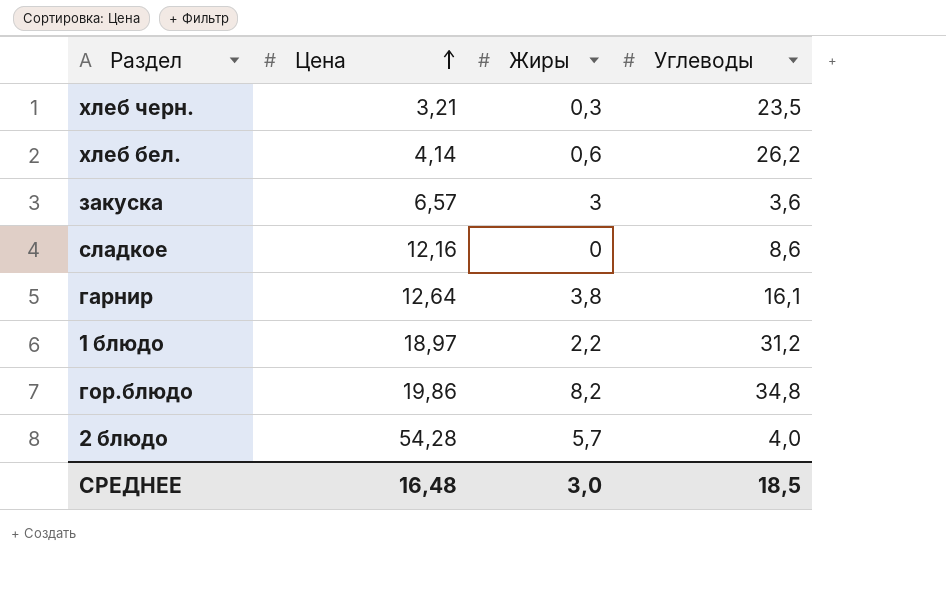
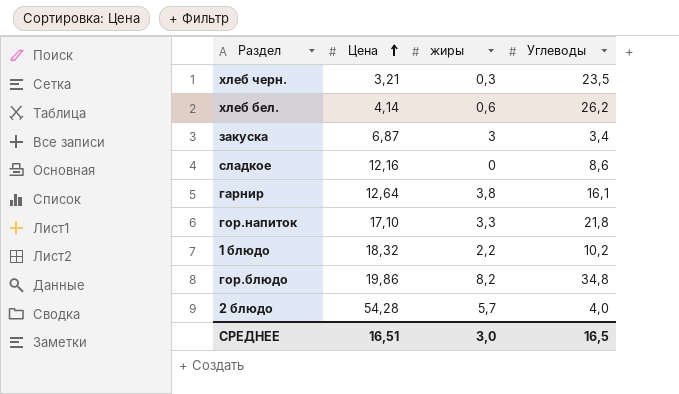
column name: Жиры -> жиры
закуска | Цена: 6,57 -> 6,87
закуска | Углеводы: 3,6 -> 3,4
row гор.напиток: none -> 17,10 | 3,3 | 21,8
1 блюдо | Цена: 18,97 -> 18,32
1 блюдо | Углеводы: 31,2 -> 10,2
СРЕДНЕЕ | Цена: 16,48 -> 16,51
СРЕДНЕЕ | Углеводы: 18,5 -> 16,5

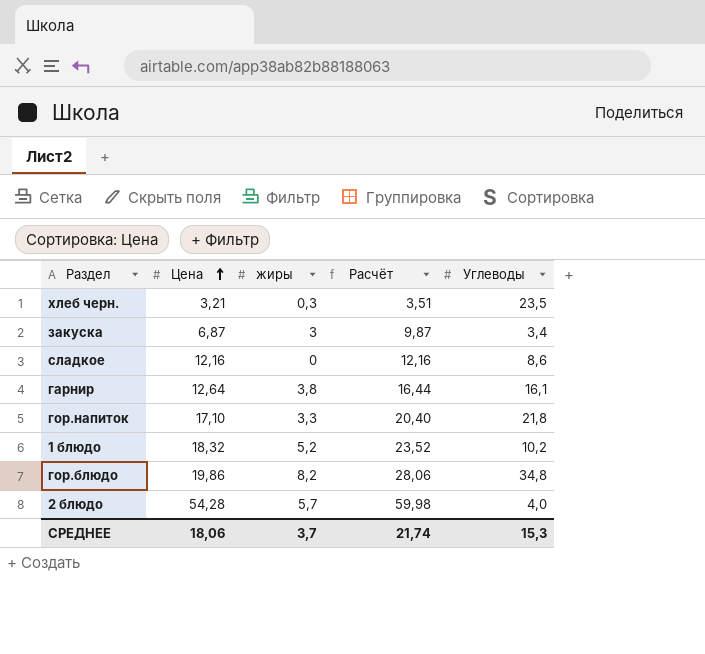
column Расчёт | formula: none -> [Цена] + [жиры]
row хлеб бел.: 4,14 | 0,6 | 26,2 -> none
1 блюдо | жиры: 2,2 -> 5,2
СРЕДНЕЕ | Цена: 16,51 -> 18,06
СРЕДНЕЕ | жиры: 3,0 -> 3,7
СРЕДНЕЕ | Углеводы: 16,5 -> 15,3

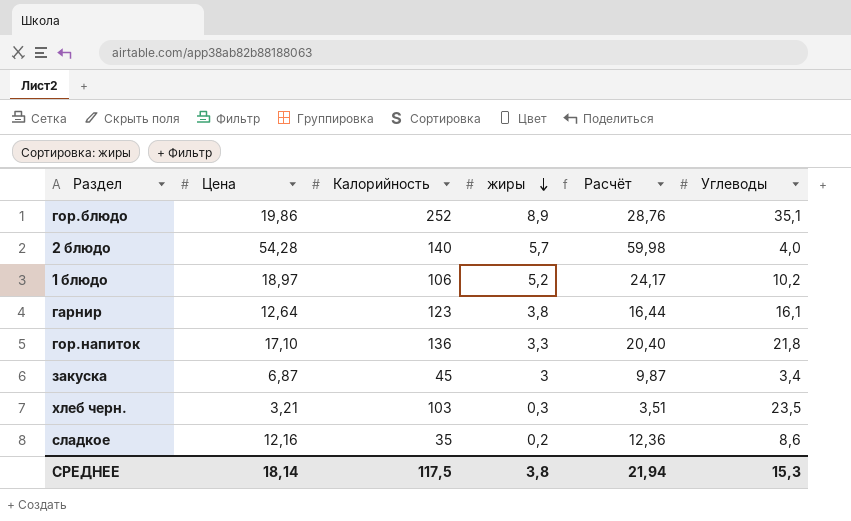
row order: Цена ascending -> жиры descending
column Калорийность | position: none -> 3
гор.блюдо | жиры: 8,2 -> 8,9
гор.блюдо | Расчёт: 28,06 -> 28,76
гор.блюдо | Углеводы: 34,8 -> 35,1
1 блюдо | Цена: 18,32 -> 18,97
1 блюдо | Расчёт: 23,52 -> 24,17
сладкое | жиры: 0 -> 0,2
сладкое | Расчёт: 12,16 -> 12,36
СРЕДНЕЕ | Цена: 18,06 -> 18,14
СРЕДНЕЕ | жиры: 3,7 -> 3,8
СРЕДНЕЕ | Расчёт: 21,74 -> 21,94

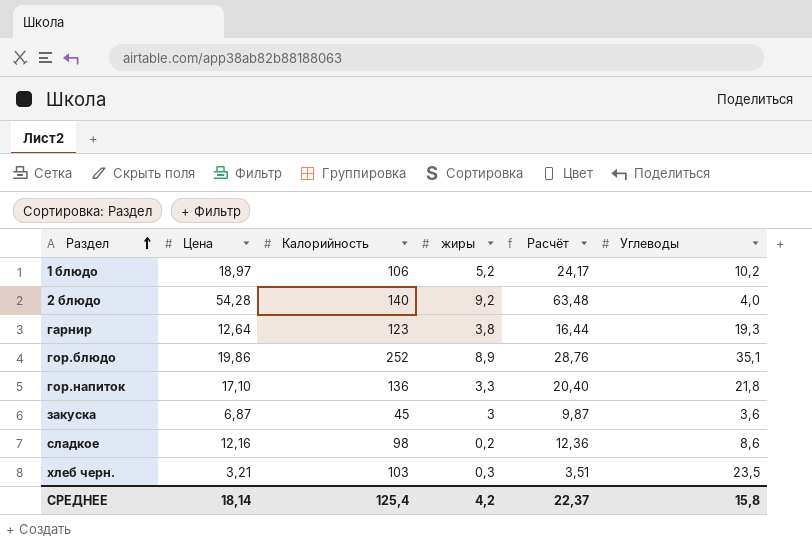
row order: жиры descending -> Раздел ascending
2 блюдо | жиры: 5,7 -> 9,2
2 блюдо | Расчёт: 59,98 -> 63,48
гарнир | Углеводы: 16,1 -> 19,3
закуска | Углеводы: 3,4 -> 3,6
сладкое | Калорийность: 35 -> 98
СРЕДНЕЕ | Калорийность: 117,5 -> 125,4
СРЕДНЕЕ | жиры: 3,8 -> 4,2
СРЕДНЕЕ | Расчёт: 21,94 -> 22,37
СРЕДНЕЕ | Углеводы: 15,3 -> 15,8

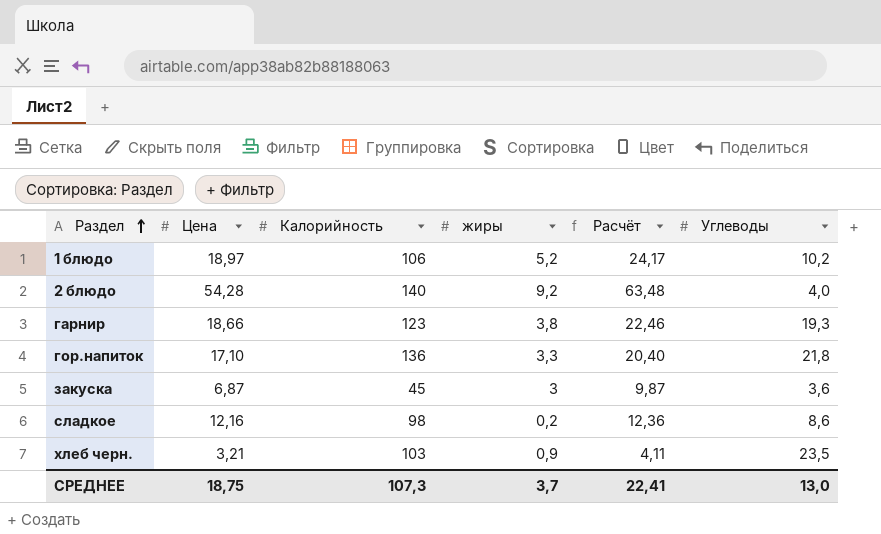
row гор.блюдо: 19,86 | 252 | 8,9 | 28,76 | 35,1 -> none
гарнир | Цена: 12,64 -> 18,66
гарнир | Расчёт: 16,44 -> 22,46
хлеб черн. | жиры: 0,3 -> 0,9
хлеб черн. | Расчёт: 3,51 -> 4,11
СРЕДНЕЕ | Цена: 18,14 -> 18,75
СРЕДНЕЕ | Калорийность: 125,4 -> 107,3
СРЕДНЕЕ | жиры: 4,2 -> 3,7
СРЕДНЕЕ | Расчёт: 22,37 -> 22,41
СРЕДНЕЕ | Углеводы: 15,8 -> 13,0

